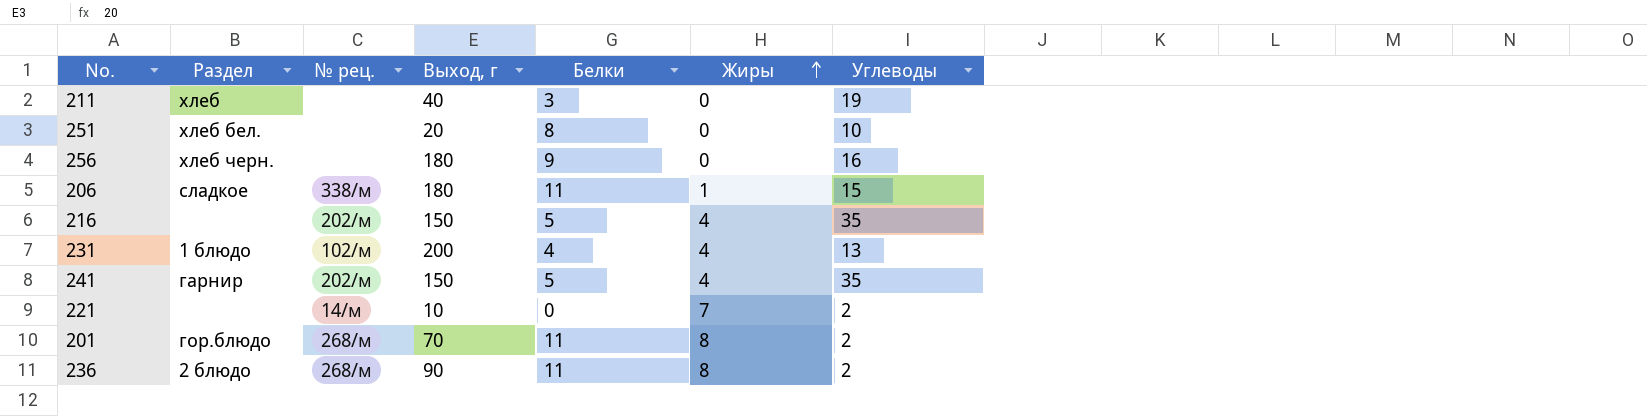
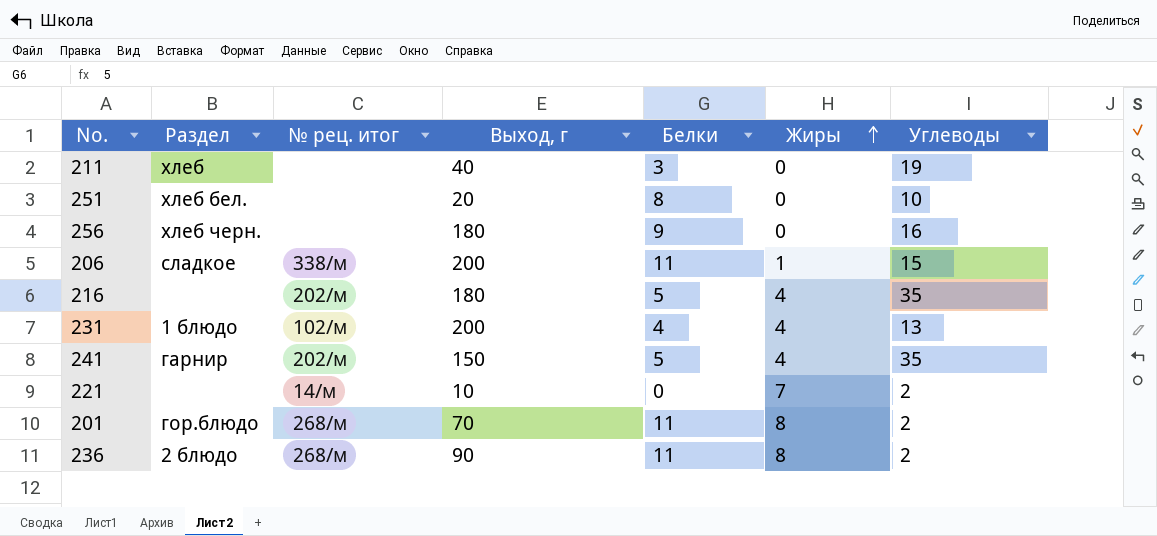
column name: № рец. -> № рец. итог
206 | Выход, г: 180 -> 200
216 | Выход, г: 150 -> 180

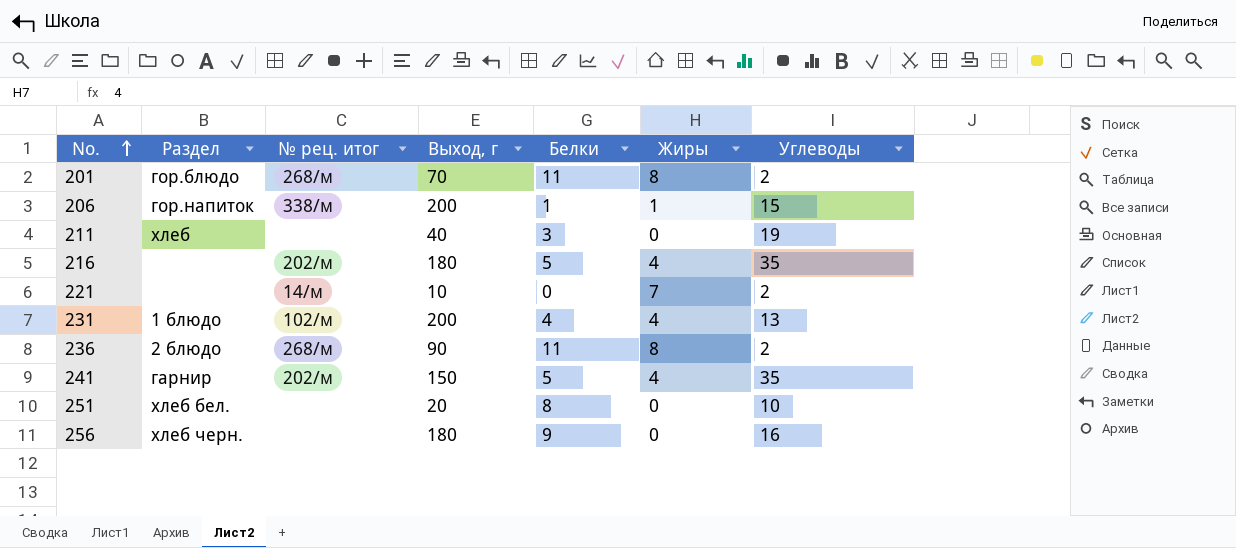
row order: Жиры ascending -> No. ascending
206 | Раздел: сладкое -> гор.напиток
206 | Белки: 11 -> 1

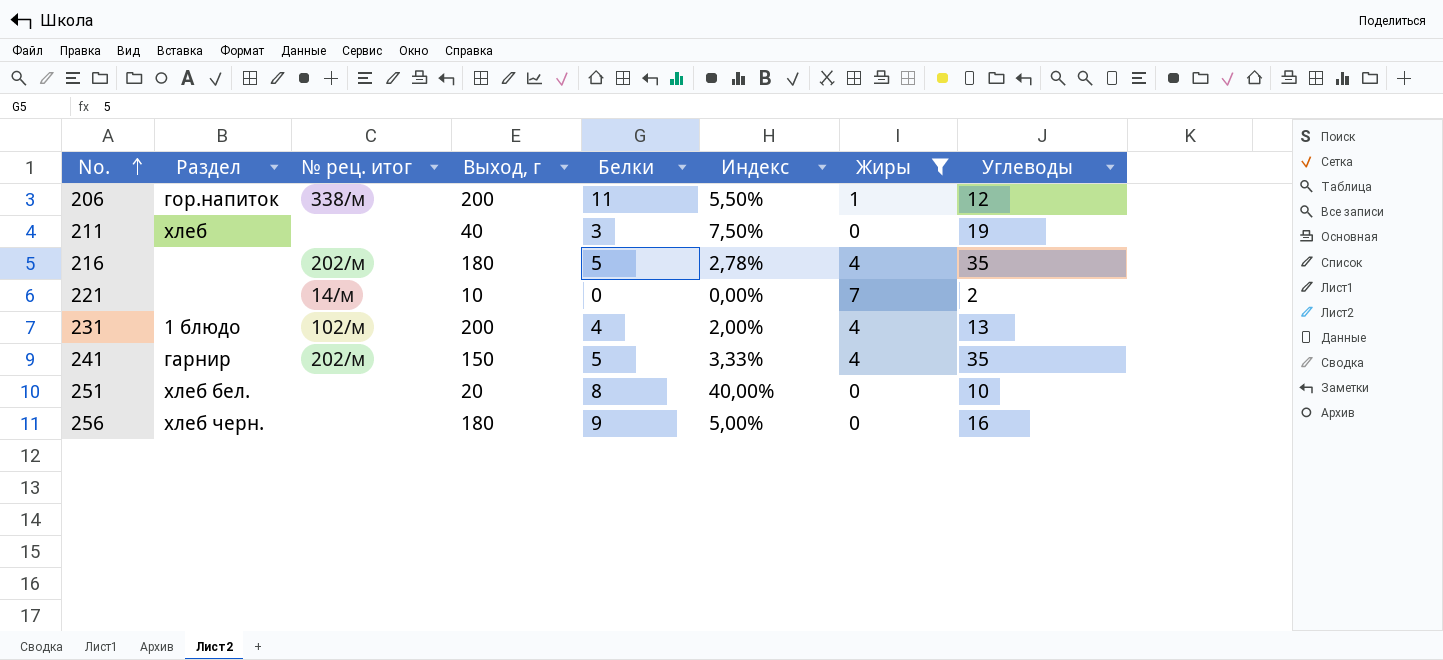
filter: none -> Жиры != 8
column Индекс | formula: none -> [Белки] / [Выход, г]
206 | Белки: 1 -> 11
206 | Углеводы: 15 -> 12

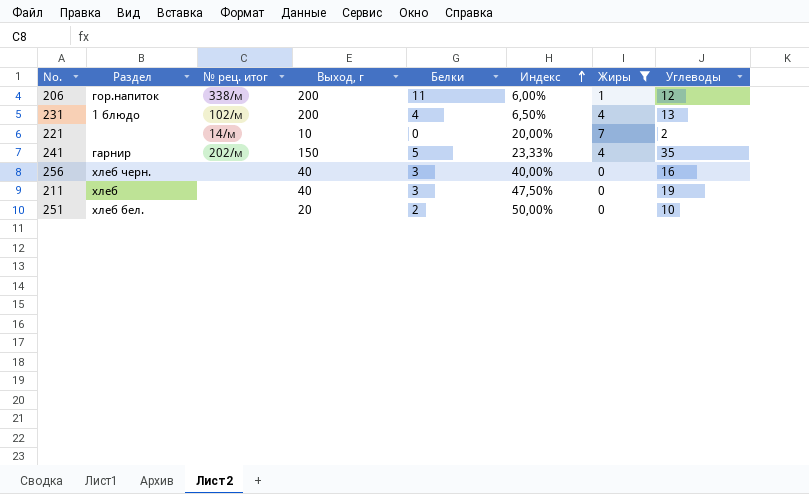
row order: No. ascending -> Индекс ascending
column Индекс | formula: [Белки] / [Выход, г] -> [Углеводы] / [Выход, г]
row 216: none | 202/м | 180 | 5 | 2,78% | 4 | 35 -> none
256 | Выход, г: 180 -> 40
256 | Белки: 9 -> 3
251 | Белки: 8 -> 2

